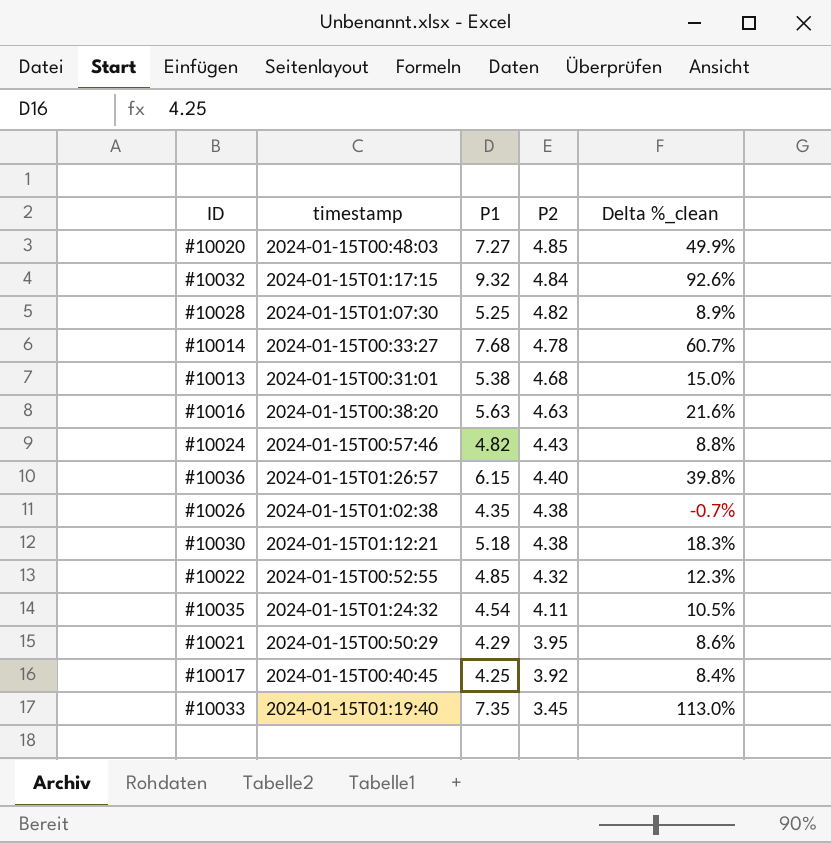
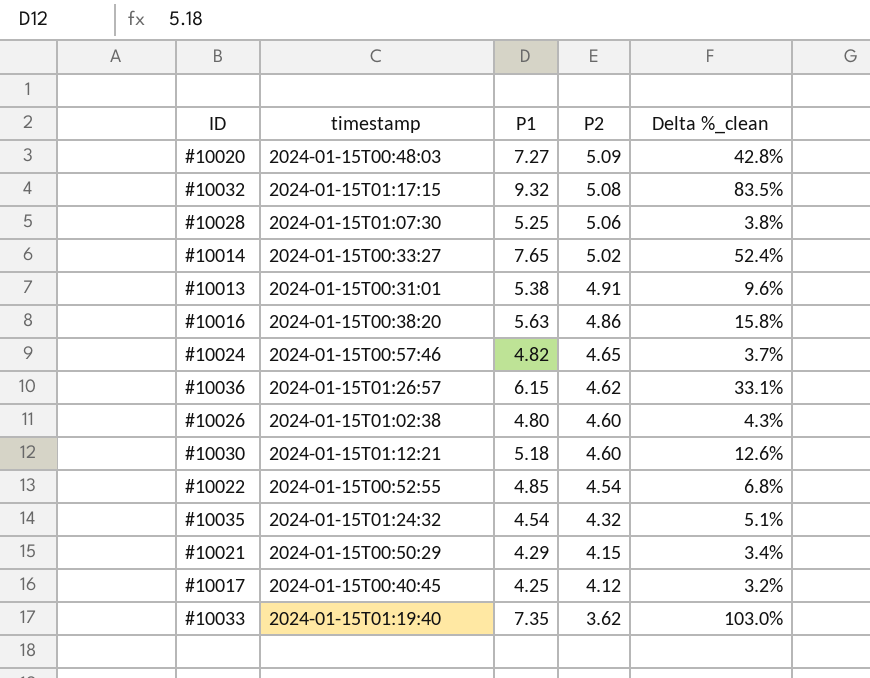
#10020 | P2: 4.85 -> 5.09
#10020 | Delta %_clean: 49.9% -> 42.8%
#10032 | P2: 4.84 -> 5.08
#10032 | Delta %_clean: 92.6% -> 83.5%
#10028 | P2: 4.82 -> 5.06
#10028 | Delta %_clean: 8.9% -> 3.8%
#10014 | P1: 7.68 -> 7.65
#10014 | P2: 4.78 -> 5.02
#10014 | Delta %_clean: 60.7% -> 52.4%
#10013 | P2: 4.68 -> 4.91
#10013 | Delta %_clean: 15.0% -> 9.6%
#10016 | P2: 4.63 -> 4.86
#10016 | Delta %_clean: 21.6% -> 15.8%
#10024 | P2: 4.43 -> 4.65
#10024 | Delta %_clean: 8.8% -> 3.7%
#10036 | P2: 4.40 -> 4.62
#10036 | Delta %_clean: 39.8% -> 33.1%
#10026 | P1: 4.35 -> 4.80
#10026 | P2: 4.38 -> 4.60
#10026 | Delta %_clean: -0.7% -> 4.3%
#10030 | P2: 4.38 -> 4.60
#10030 | Delta %_clean: 18.3% -> 12.6%
#10022 | P2: 4.32 -> 4.54
#10022 | Delta %_clean: 12.3% -> 6.8%
#10035 | P2: 4.11 -> 4.32
#10035 | Delta %_clean: 10.5% -> 5.1%
#10021 | P2: 3.95 -> 4.15
#10021 | Delta %_clean: 8.6% -> 3.4%
#10017 | P2: 3.92 -> 4.12
#10017 | Delta %_clean: 8.4% -> 3.2%
#10033 | P2: 3.45 -> 3.62
#10033 | Delta %_clean: 113.0% -> 103.0%

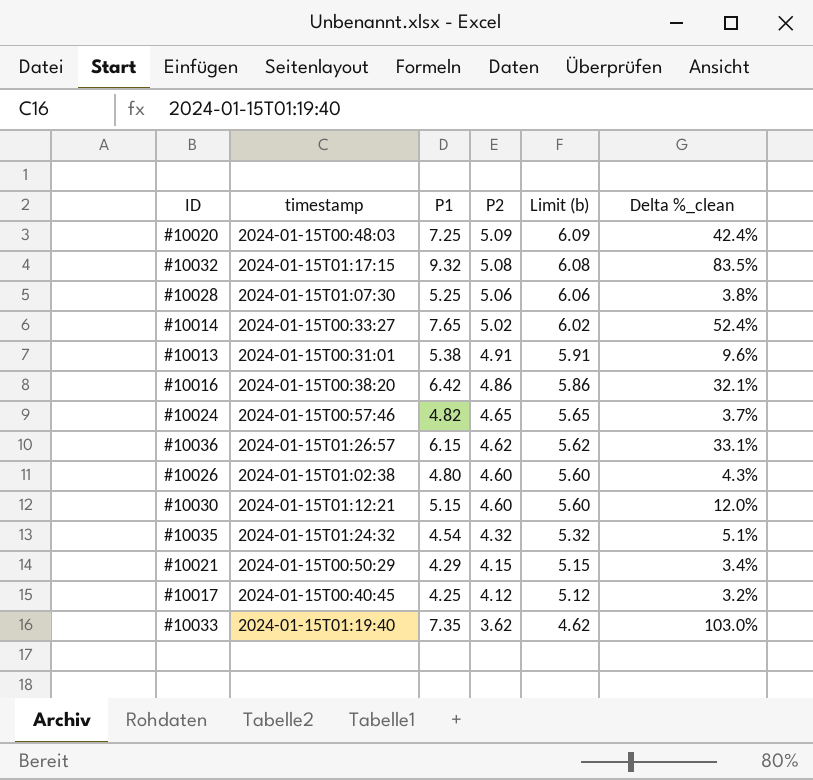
column Limit (b) | formula: none -> [P2] + 1
row #10022: 2024-01-15T00:52:55 | 4.85 | 4.54 | 6.8% -> none
#10020 | P1: 7.27 -> 7.25
#10020 | Delta %_clean: 42.8% -> 42.4%
#10016 | P1: 5.63 -> 6.42
#10016 | Delta %_clean: 15.8% -> 32.1%
#10030 | P1: 5.18 -> 5.15
#10030 | Delta %_clean: 12.6% -> 12.0%

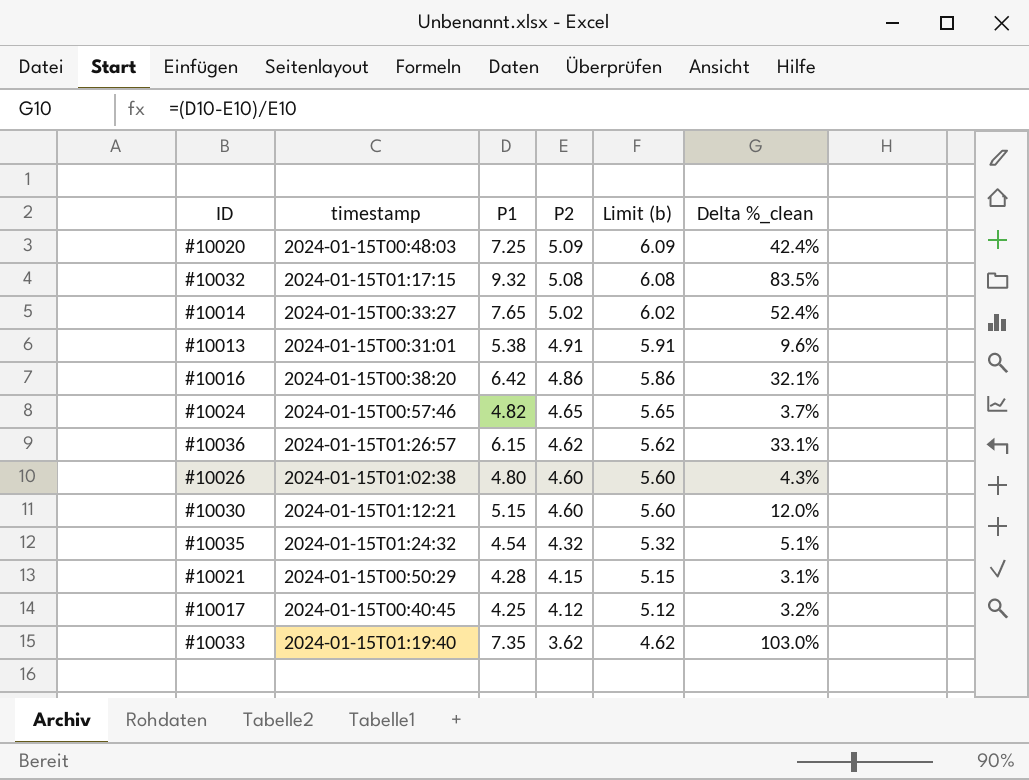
row #10028: 2024-01-15T01:07:30 | 5.25 | 5.06 | 6.06 | 3.8% -> none
#10021 | P1: 4.29 -> 4.28
#10021 | Delta %_clean: 3.4% -> 3.1%

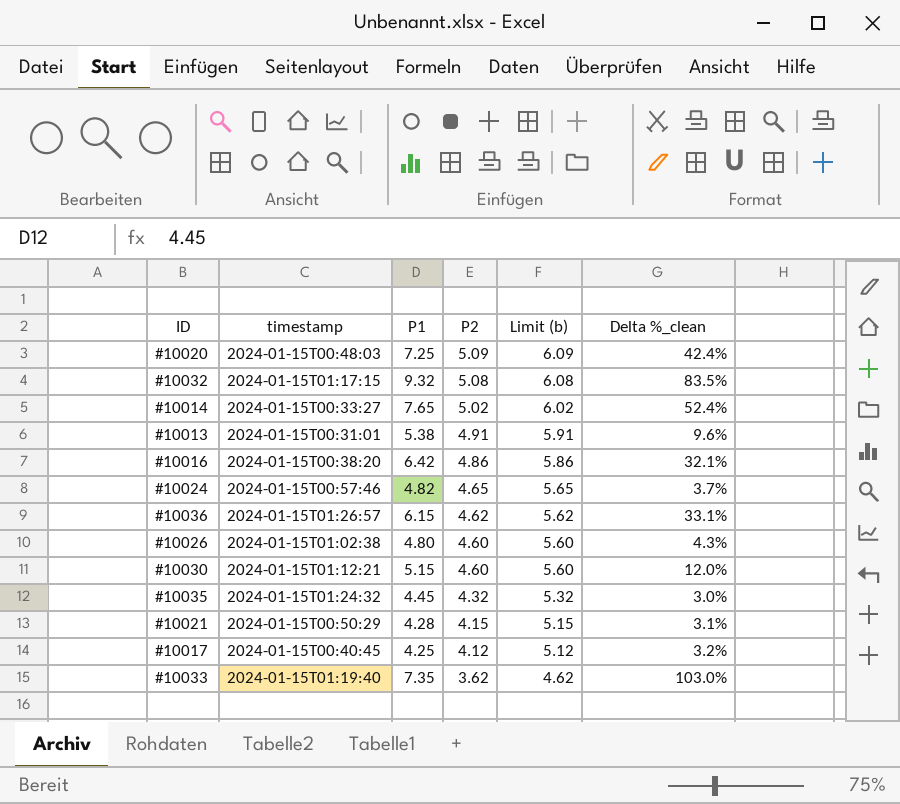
#10035 | P1: 4.54 -> 4.45
#10035 | Delta %_clean: 5.1% -> 3.0%

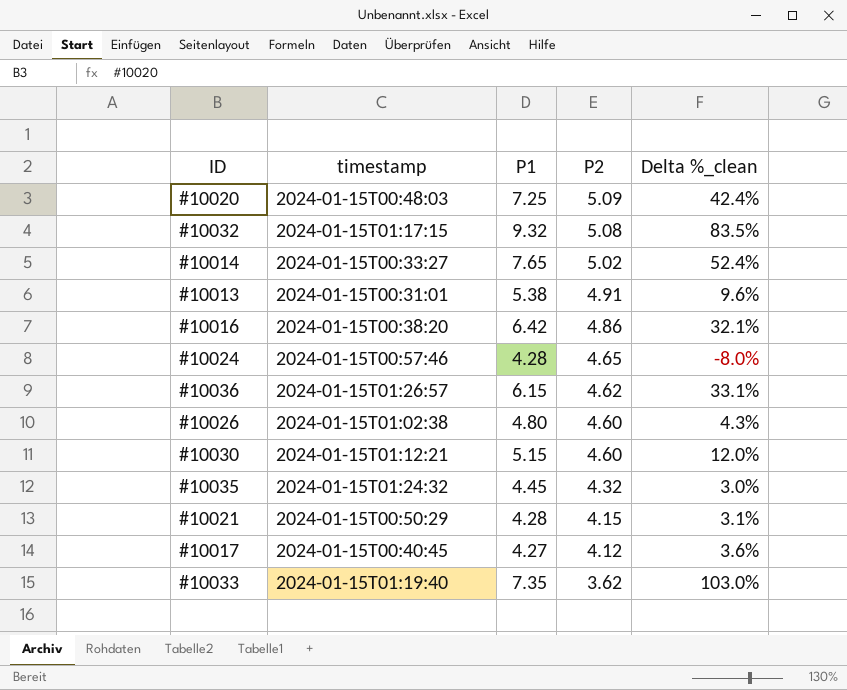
column Limit (b) | formula: [P2] + 1 -> none
#10024 | P1: 4.82 -> 4.28
#10024 | Delta %_clean: 3.7% -> -8.0%
#10017 | P1: 4.25 -> 4.27
#10017 | Delta %_clean: 3.2% -> 3.6%

